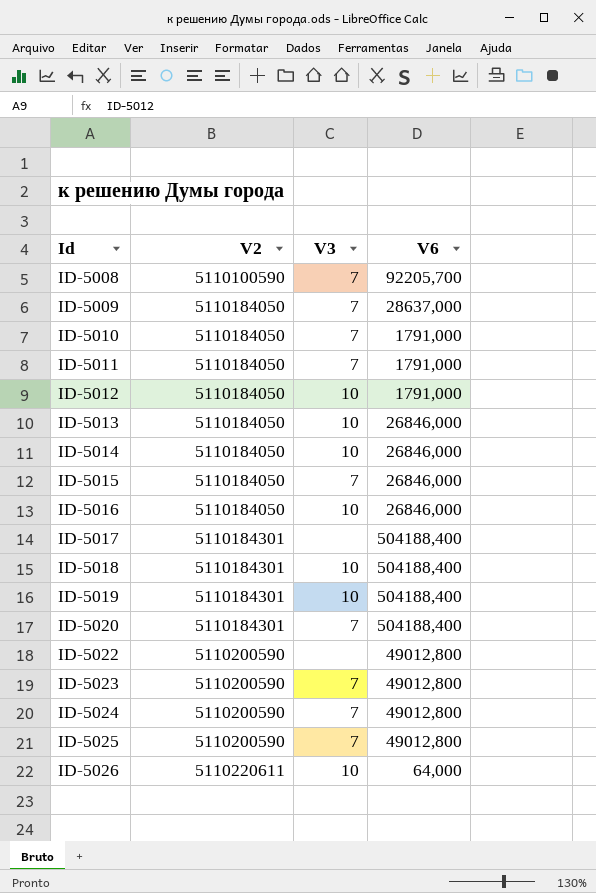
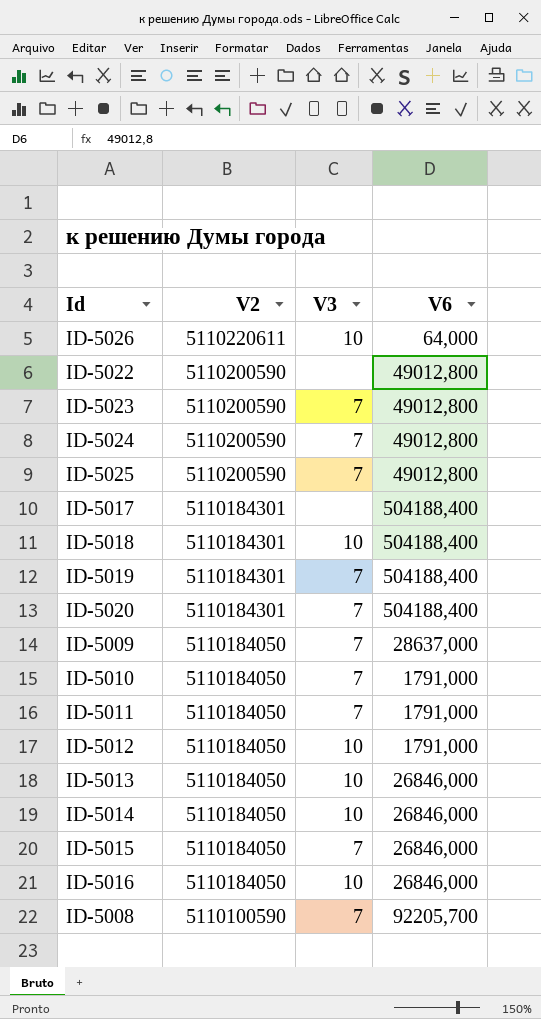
row order: Id ascending -> V2 descending
ID-5019 | V3: 10 -> 7

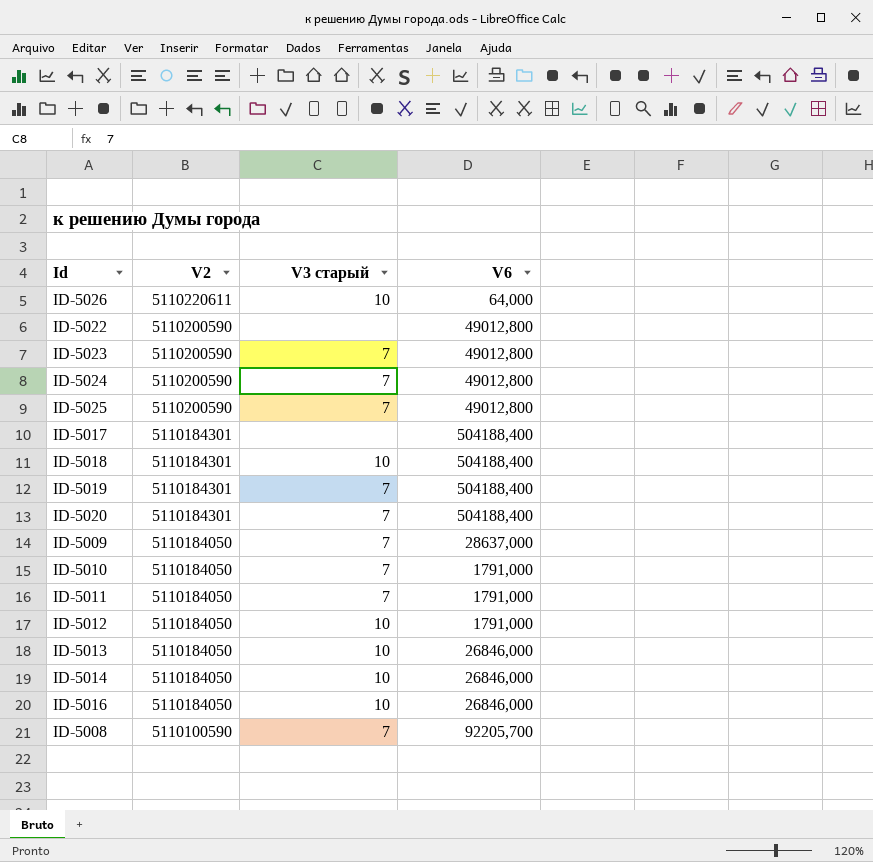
column name: V3 -> V3 старый
row ID-5015: 5110184050 | 7 | 26846,000 -> none

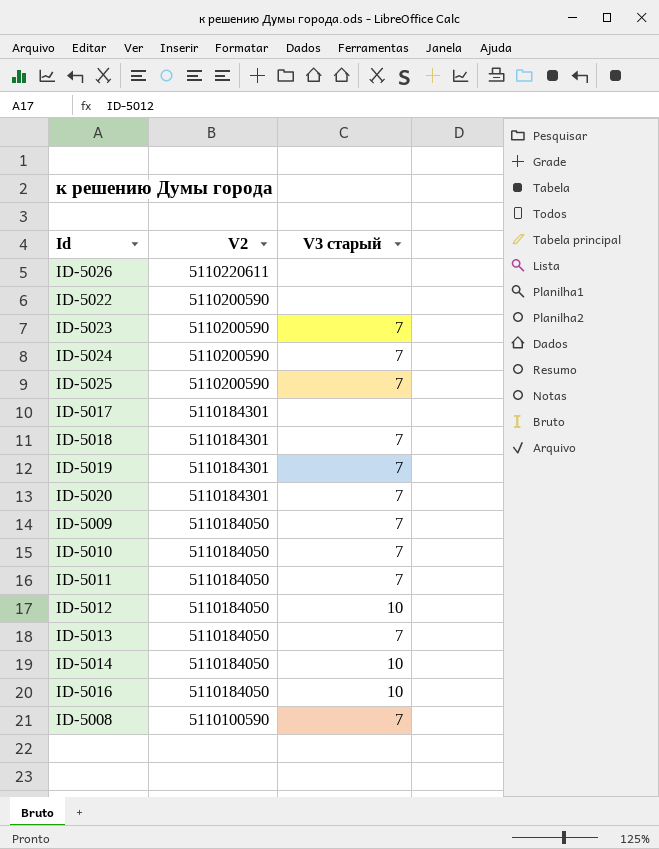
column V6 | position: 4 -> none
ID-5026 | V3 старый: 10 -> none
ID-5018 | V3 старый: 10 -> 7
ID-5013 | V3 старый: 10 -> 7

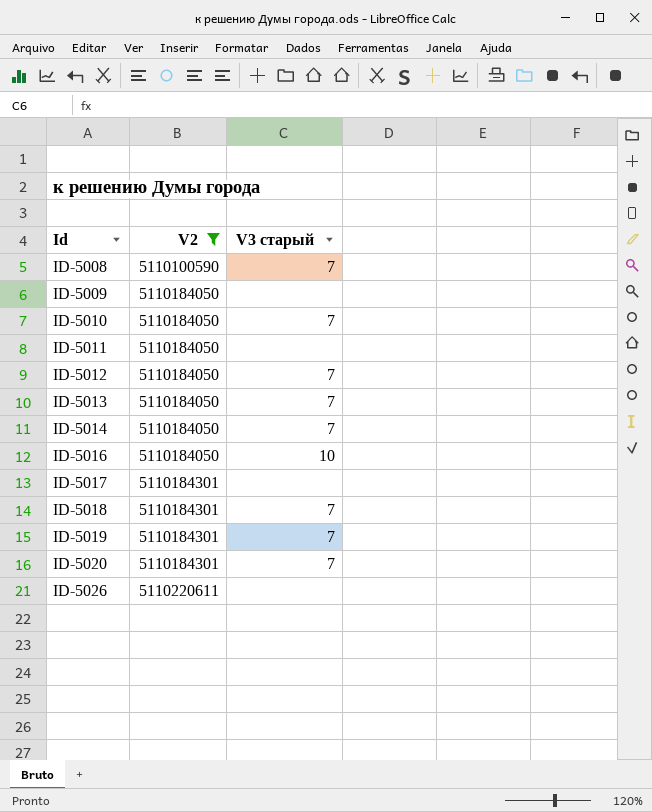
filter: none -> V2 != 5110200590
row order: V2 descending -> Id ascending
ID-5009 | V3 старый: 7 -> none
ID-5011 | V3 старый: 7 -> none
ID-5012 | V3 старый: 10 -> 7
ID-5014 | V3 старый: 10 -> 7

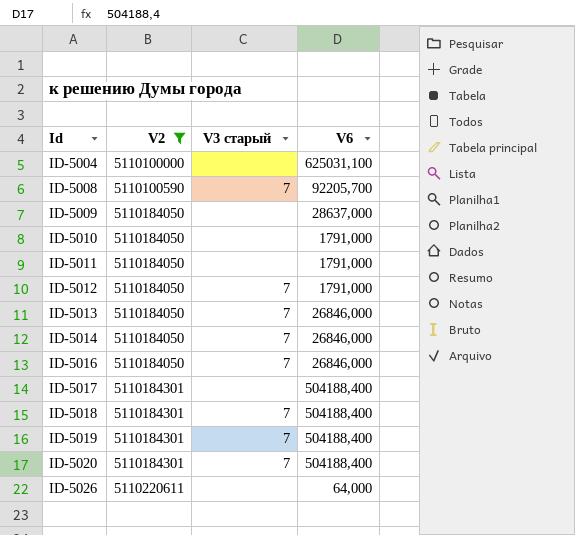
column V6 | position: none -> 4
row ID-5004: none -> 5110100000 | none | 625031,100
ID-5010 | V3 старый: 7 -> none
ID-5016 | V3 старый: 10 -> 7

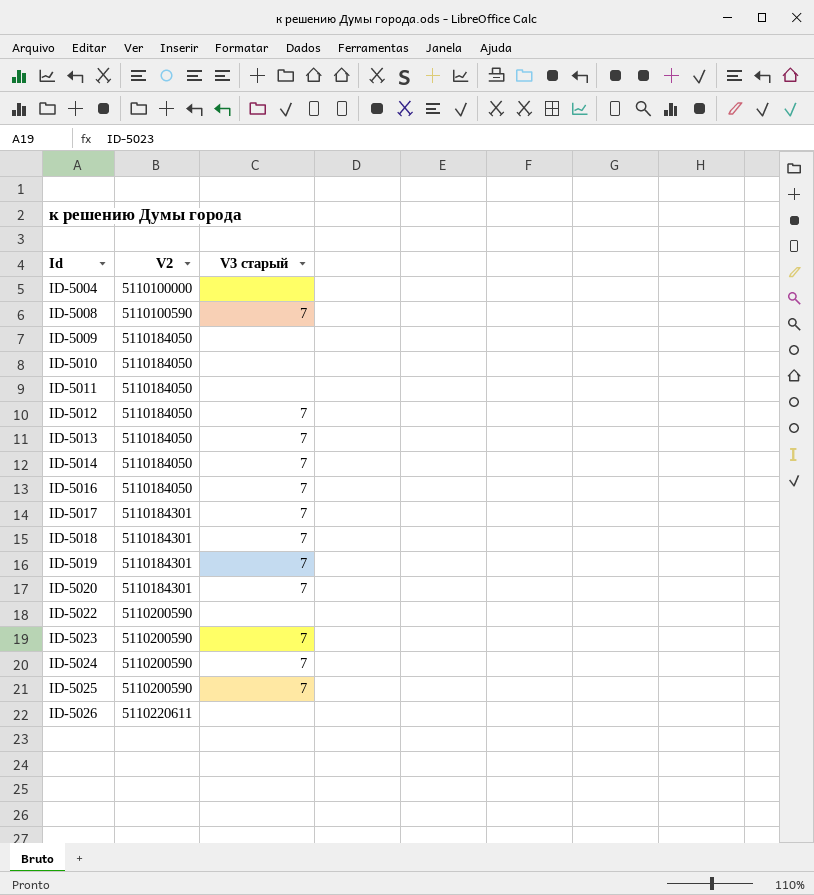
filter: V2 != 5110200590 -> none
column V6 | position: 4 -> none
ID-5017 | V3 старый: none -> 7

